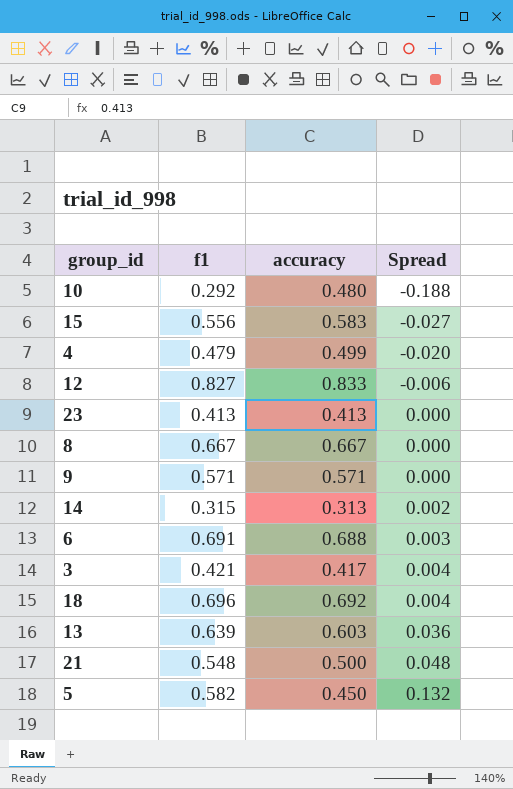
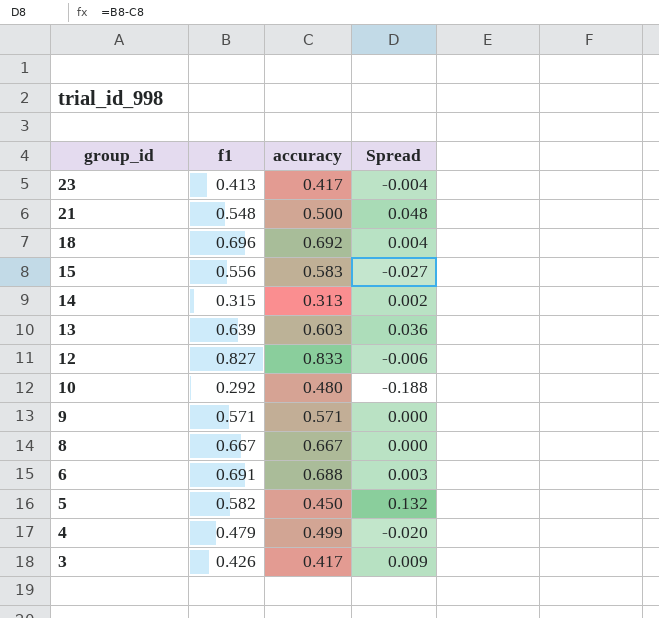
row order: Spread ascending -> group_id descending
23 | accuracy: 0.413 -> 0.417
23 | Spread: 0.000 -> -0.004
3 | f1: 0.421 -> 0.426
3 | Spread: 0.004 -> 0.009

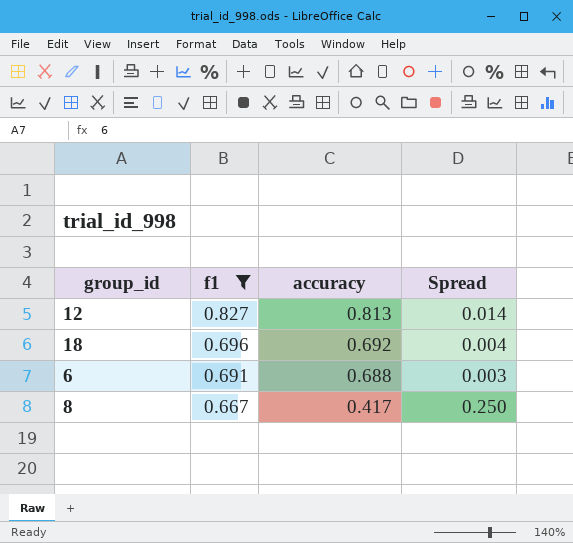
filter: none -> f1 >= 0.667
row order: group_id descending -> f1 descending
12 | accuracy: 0.833 -> 0.813
12 | Spread: -0.006 -> 0.014
8 | accuracy: 0.667 -> 0.417
8 | Spread: 0.000 -> 0.250

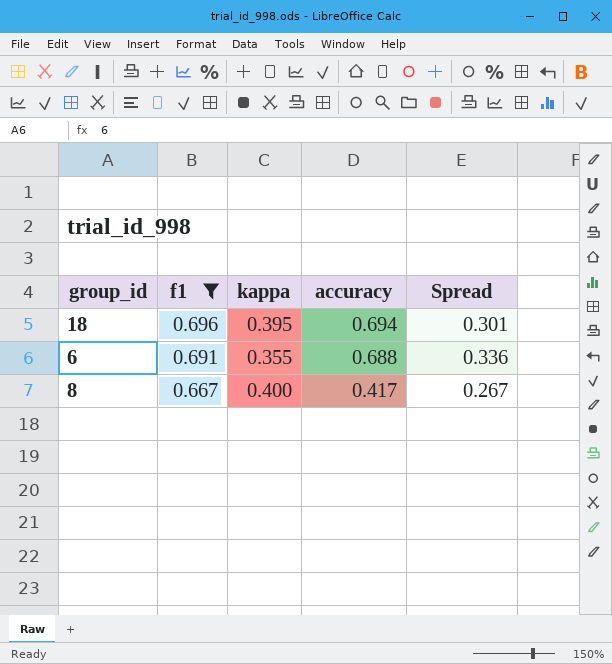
column kappa | position: none -> 3
column Spread | formula: [f1] - [accuracy] -> [f1] - [kappa]
row 12: 0.827 | 0.813 | 0.014 -> none
18 | accuracy: 0.692 -> 0.694

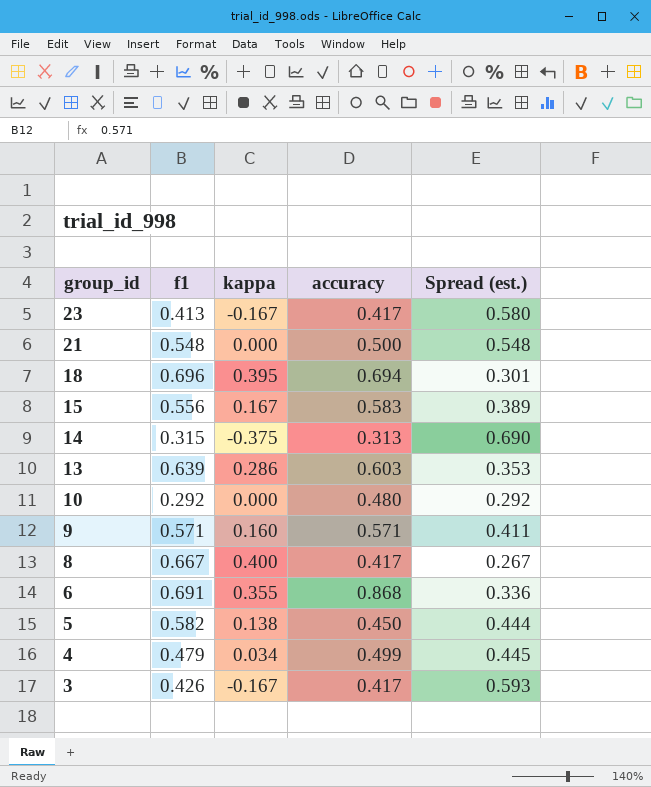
filter: f1 >= 0.667 -> none
row order: f1 descending -> group_id descending
column name: Spread -> Spread (est.)
6 | accuracy: 0.688 -> 0.868

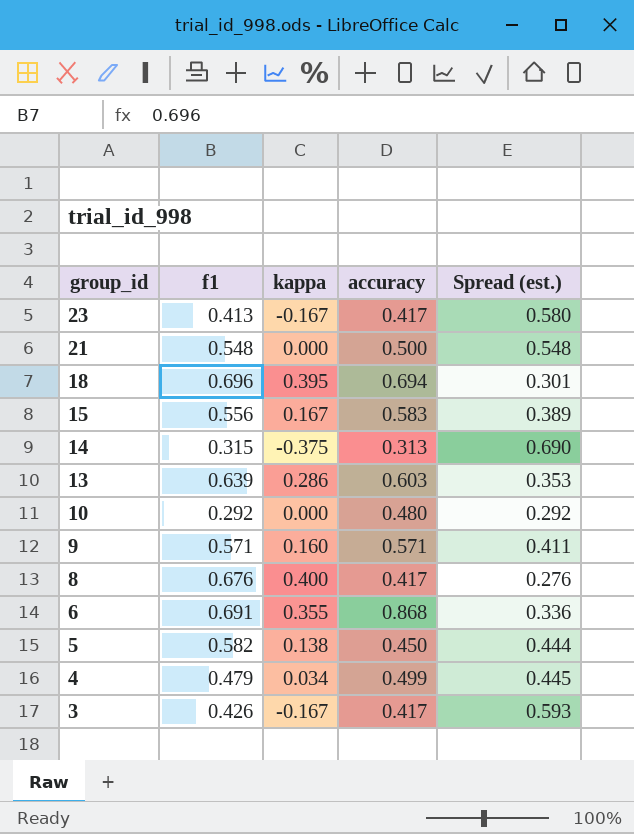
8 | f1: 0.667 -> 0.676
8 | Spread (est.): 0.267 -> 0.276

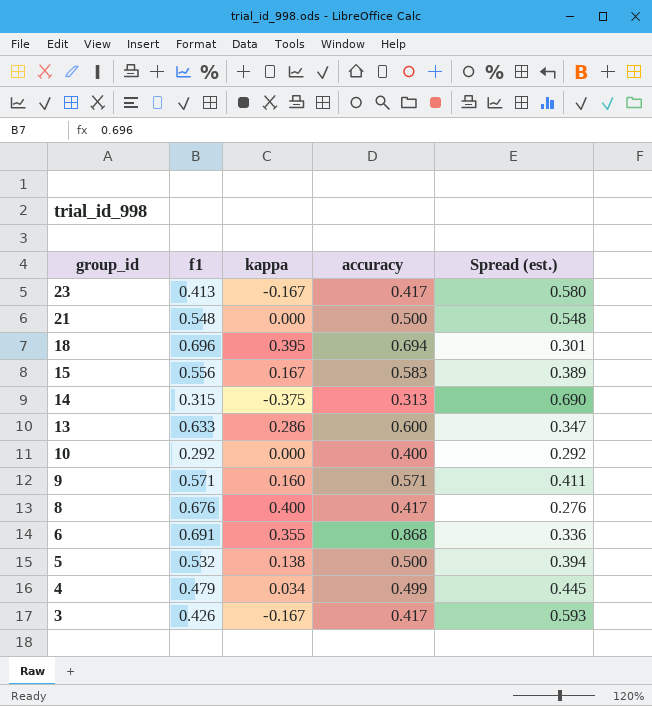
13 | f1: 0.639 -> 0.633
13 | accuracy: 0.603 -> 0.600
13 | Spread (est.): 0.353 -> 0.347
10 | accuracy: 0.480 -> 0.400
5 | f1: 0.582 -> 0.532
5 | accuracy: 0.450 -> 0.500
5 | Spread (est.): 0.444 -> 0.394

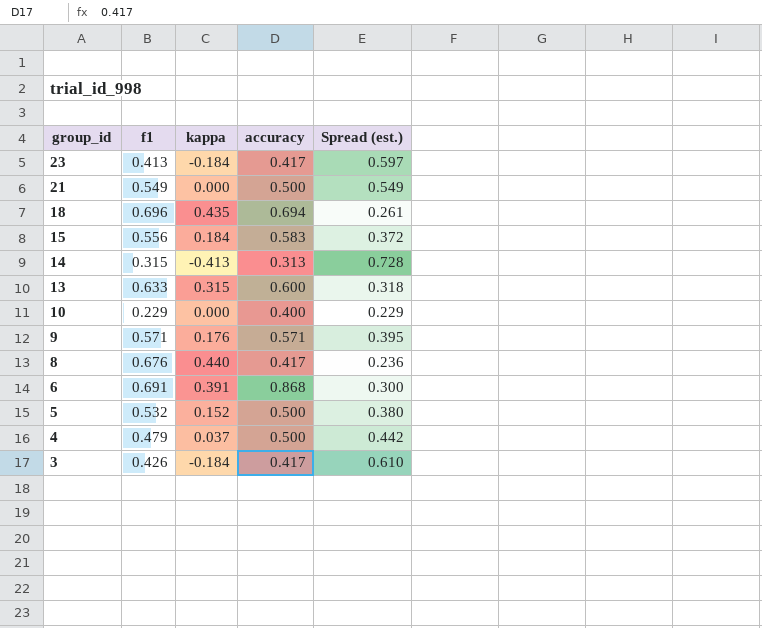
23 | kappa: -0.167 -> -0.184
23 | Spread (est.): 0.580 -> 0.597
21 | f1: 0.548 -> 0.549
21 | Spread (est.): 0.548 -> 0.549
18 | kappa: 0.395 -> 0.435
18 | Spread (est.): 0.301 -> 0.261
15 | kappa: 0.167 -> 0.184
15 | Spread (est.): 0.389 -> 0.372
14 | kappa: -0.375 -> -0.413
14 | Spread (est.): 0.690 -> 0.728
13 | kappa: 0.286 -> 0.315
13 | Spread (est.): 0.347 -> 0.318
10 | f1: 0.292 -> 0.229
10 | Spread (est.): 0.292 -> 0.229
9 | kappa: 0.160 -> 0.176
9 | Spread (est.): 0.411 -> 0.395
8 | kappa: 0.400 -> 0.440
8 | Spread (est.): 0.276 -> 0.236
6 | kappa: 0.355 -> 0.391
6 | Spread (est.): 0.336 -> 0.300
5 | kappa: 0.138 -> 0.152
5 | Spread (est.): 0.394 -> 0.380
4 | kappa: 0.034 -> 0.037
4 | accuracy: 0.499 -> 0.500
4 | Spread (est.): 0.445 -> 0.442
3 | kappa: -0.167 -> -0.184
3 | Spread (est.): 0.593 -> 0.610

